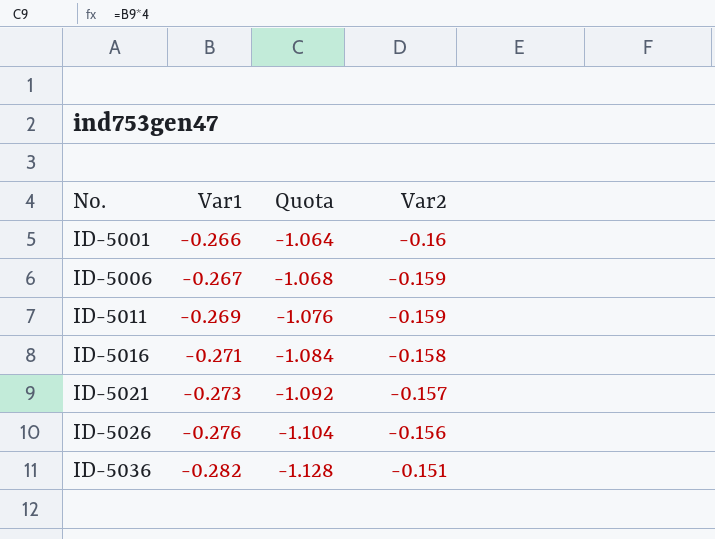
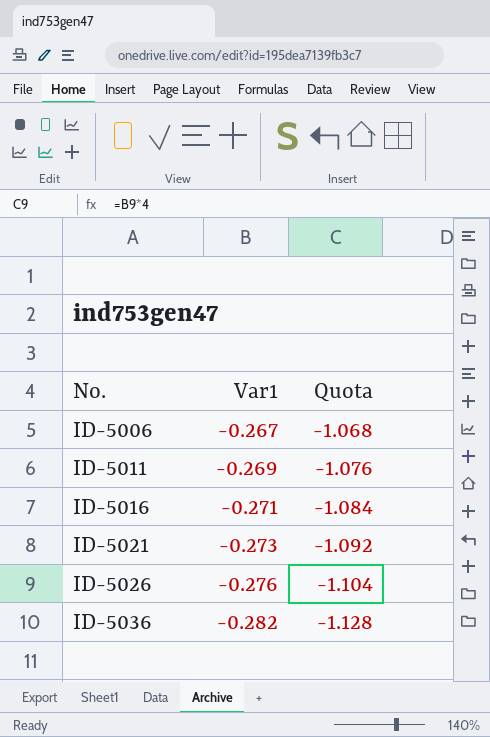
column Var2 | position: 4 -> none
row ID-5001: -0.266 | -1.064 | -0.16 -> none

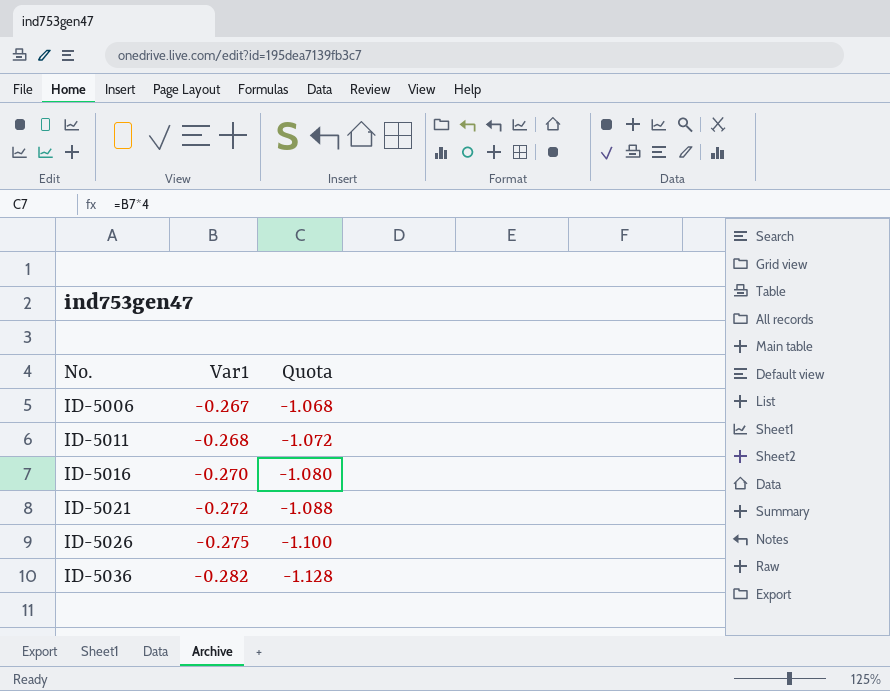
ID-5011 | Var1: -0.269 -> -0.268
ID-5011 | Quota: -1.076 -> -1.072
ID-5016 | Var1: -0.271 -> -0.270
ID-5016 | Quota: -1.084 -> -1.080
ID-5021 | Var1: -0.273 -> -0.272
ID-5021 | Quota: -1.092 -> -1.088
ID-5026 | Var1: -0.276 -> -0.275
ID-5026 | Quota: -1.104 -> -1.100

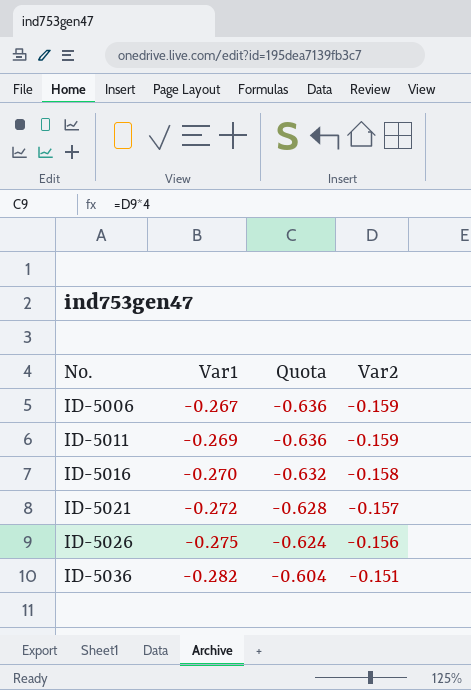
column Quota | formula: [Var1] * 4 -> [Var2] * 4
column Var2 | position: none -> 4
ID-5011 | Var1: -0.268 -> -0.269

